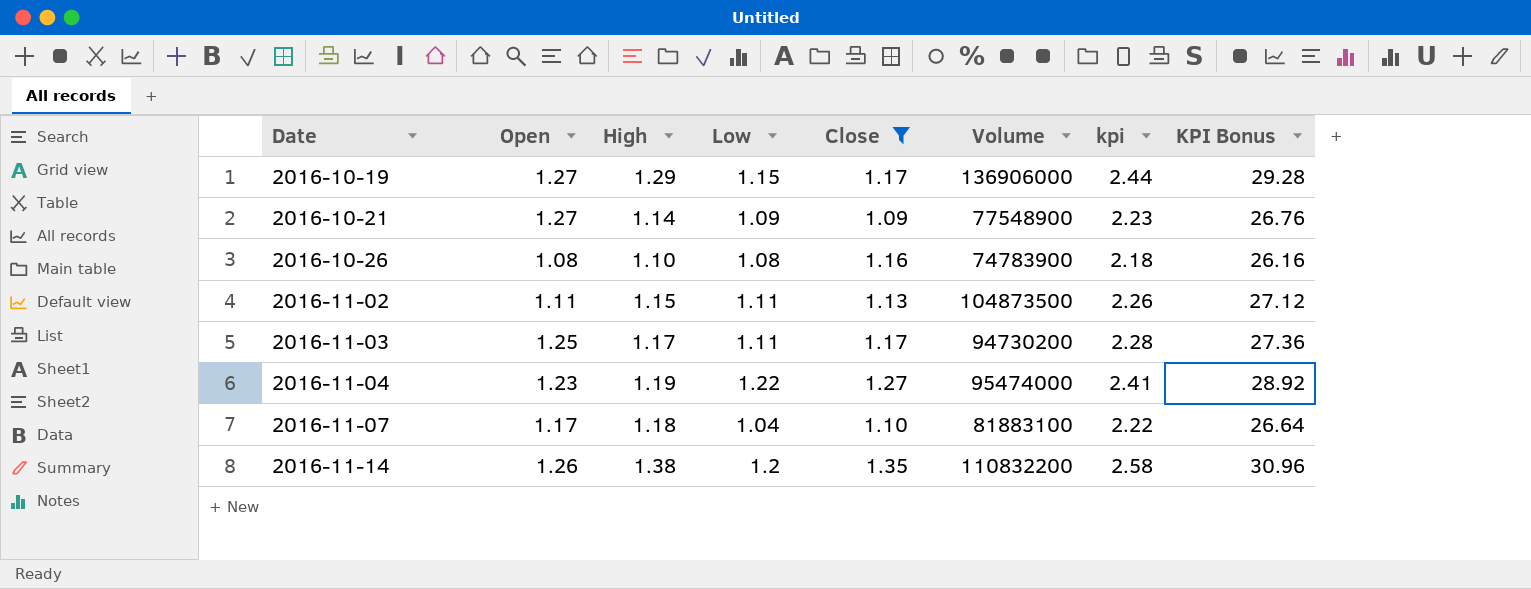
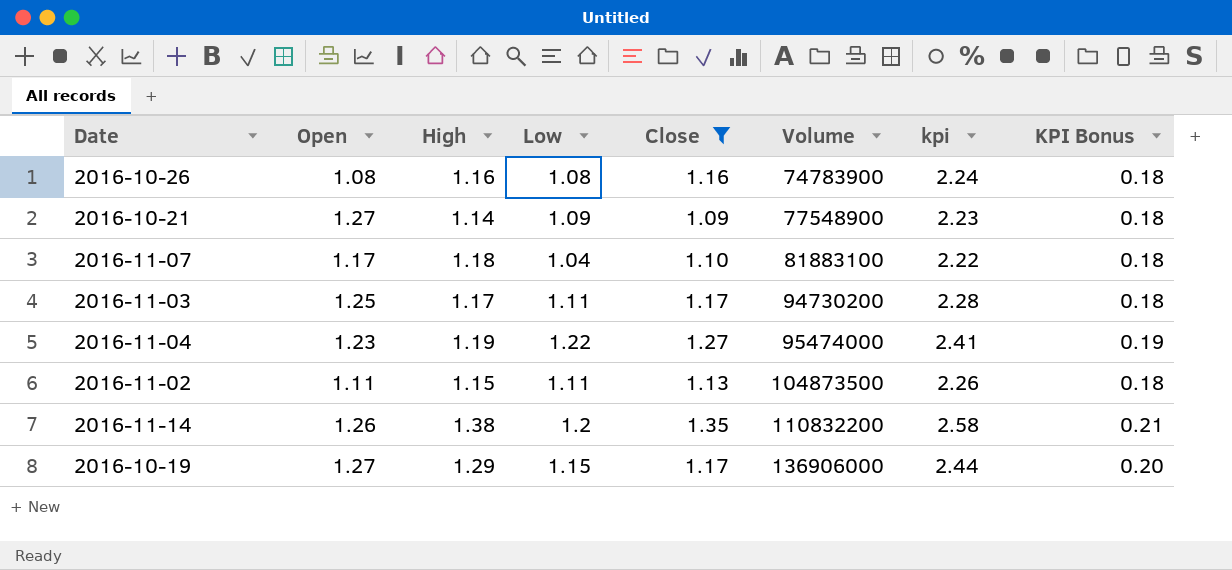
row order: Date ascending -> Volume ascending
column KPI Bonus | formula: [kpi] * 12 -> [kpi] * 0.08
2016-10-26 | High: 1.10 -> 1.16
2016-10-26 | kpi: 2.18 -> 2.24

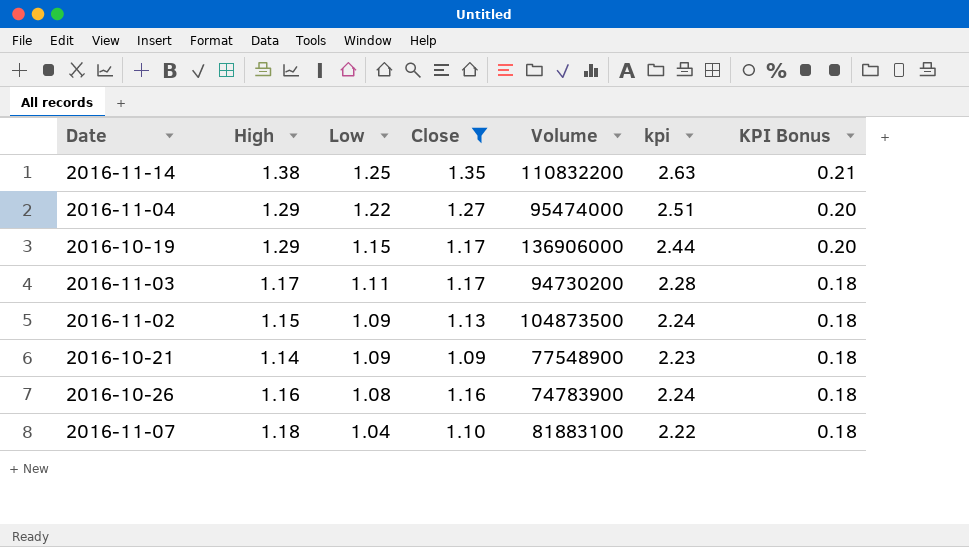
row order: Volume ascending -> Low descending
column Open | position: 2 -> none
2016-11-14 | Low: 1.2 -> 1.25
2016-11-14 | kpi: 2.58 -> 2.63
2016-11-04 | High: 1.19 -> 1.29
2016-11-04 | kpi: 2.41 -> 2.51
2016-11-04 | KPI Bonus: 0.19 -> 0.20
2016-11-02 | Low: 1.11 -> 1.09
2016-11-02 | kpi: 2.26 -> 2.24

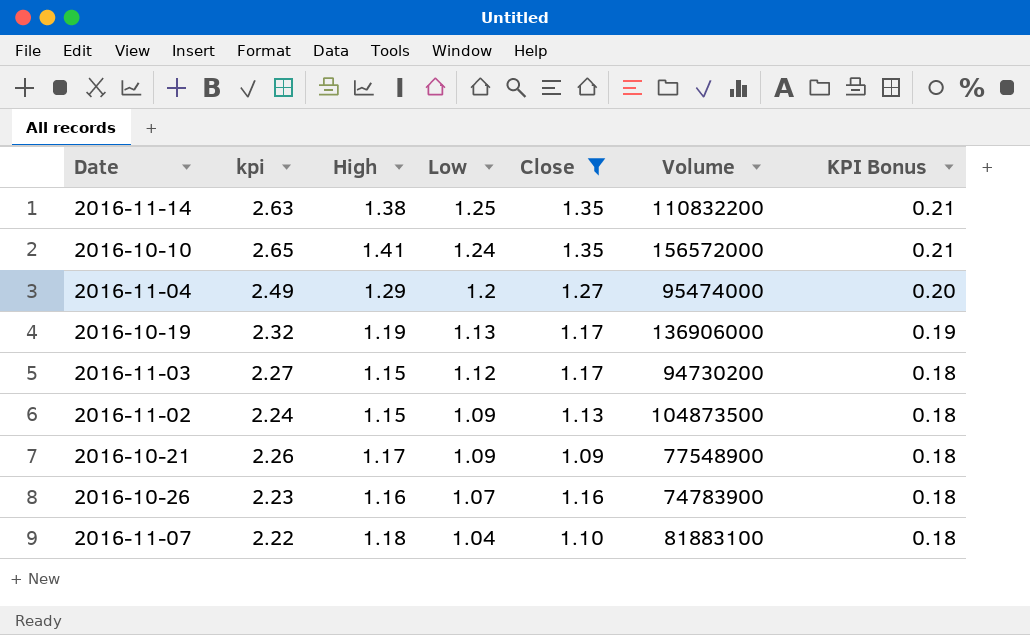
column kpi | position: 6 -> 2
row 2016-10-10: none -> 2.65 | 1.41 | 1.24 | 1.35 | 156572000 | 0.21
2016-11-04 | kpi: 2.51 -> 2.49
2016-11-04 | Low: 1.22 -> 1.2
2016-10-19 | kpi: 2.44 -> 2.32
2016-10-19 | High: 1.29 -> 1.19
2016-10-19 | Low: 1.15 -> 1.13
2016-10-19 | KPI Bonus: 0.20 -> 0.19
2016-11-03 | kpi: 2.28 -> 2.27
2016-11-03 | High: 1.17 -> 1.15
2016-11-03 | Low: 1.11 -> 1.12
2016-10-21 | kpi: 2.23 -> 2.26
2016-10-21 | High: 1.14 -> 1.17
2016-10-26 | kpi: 2.24 -> 2.23
2016-10-26 | Low: 1.08 -> 1.07

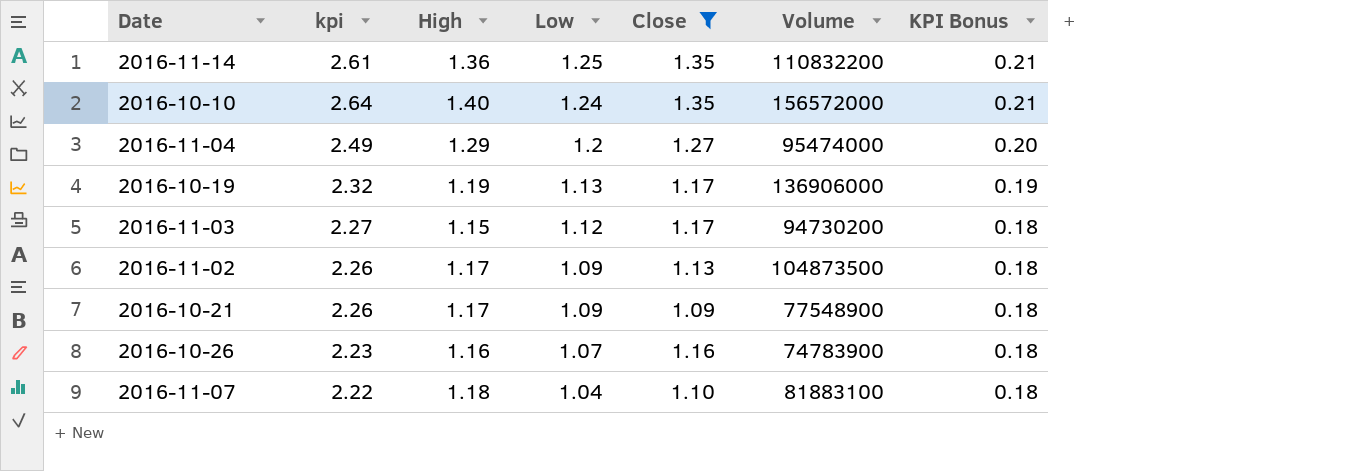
2016-11-14 | kpi: 2.63 -> 2.61
2016-11-14 | High: 1.38 -> 1.36
2016-10-10 | kpi: 2.65 -> 2.64
2016-10-10 | High: 1.41 -> 1.40
2016-11-02 | kpi: 2.24 -> 2.26
2016-11-02 | High: 1.15 -> 1.17

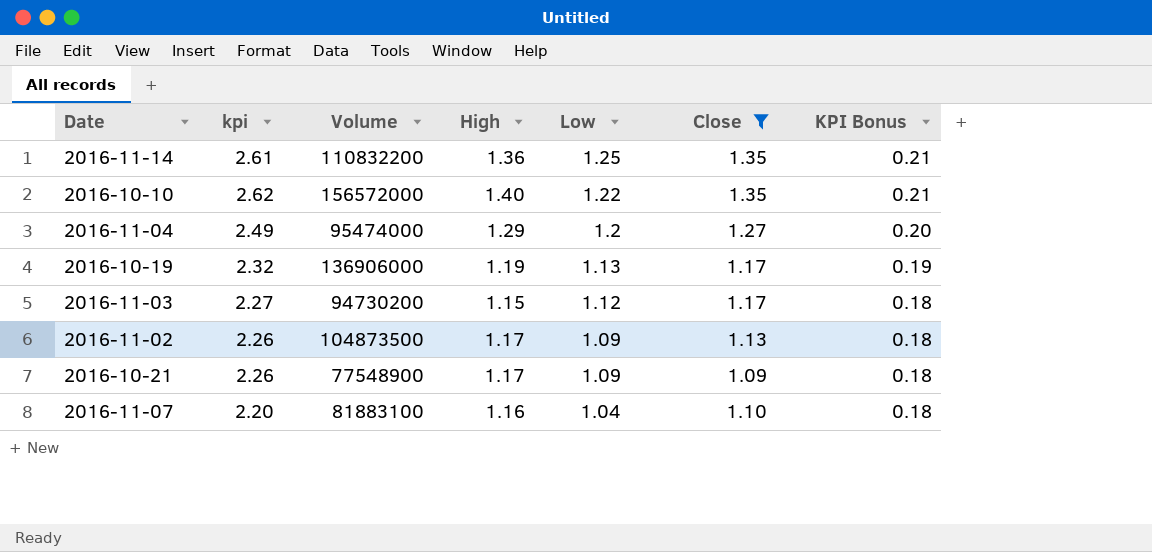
column Volume | position: 6 -> 3
row 2016-10-26: 2.23 | 1.16 | 1.07 | 1.16 | 74783900 | 0.18 -> none
2016-10-10 | kpi: 2.64 -> 2.62
2016-10-10 | Low: 1.24 -> 1.22
2016-11-07 | kpi: 2.22 -> 2.20
2016-11-07 | High: 1.18 -> 1.16

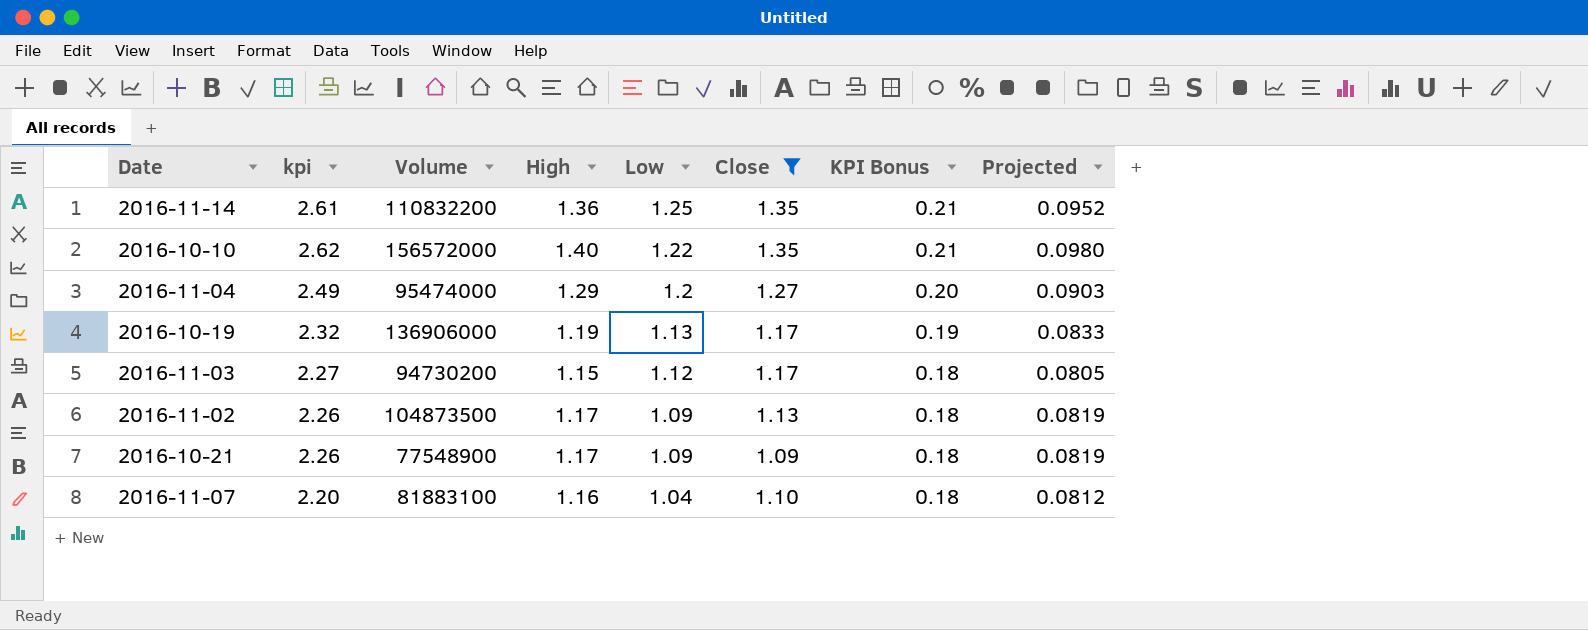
column Projected | formula: none -> [High] * 0.07

